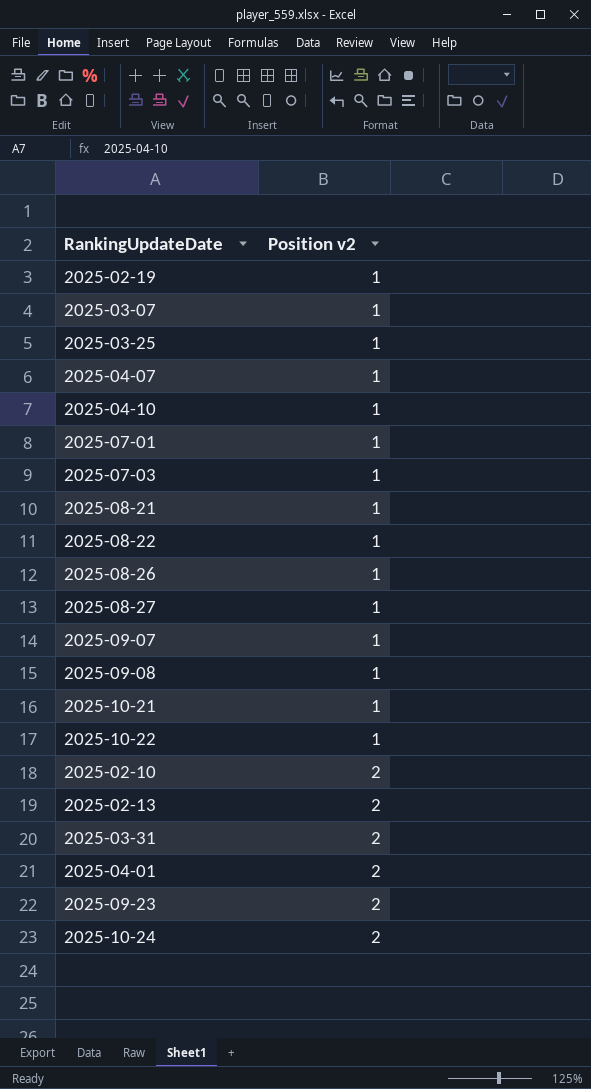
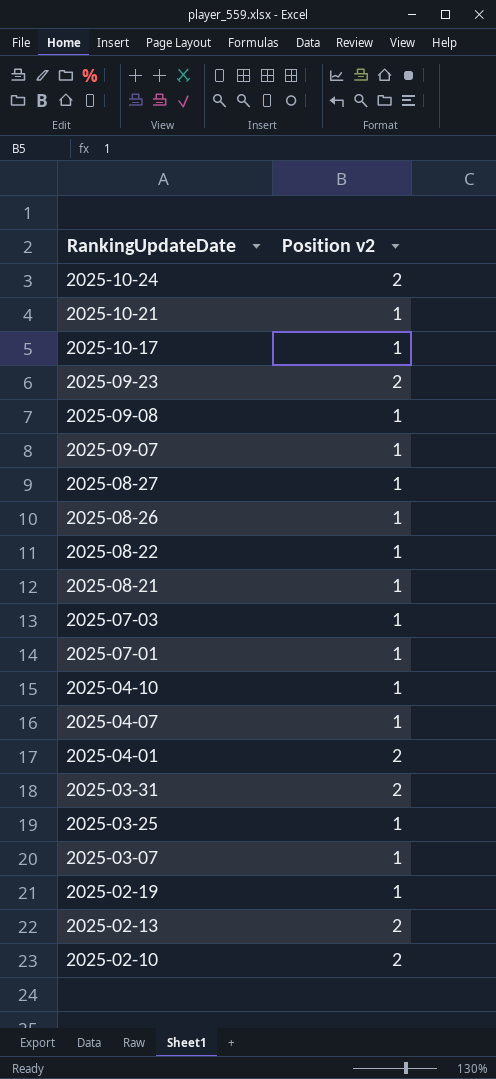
row order: Position v2 ascending -> RankingUpdateDate descending
row 2025-10-22: 1 -> none
row 2025-10-17: none -> 1

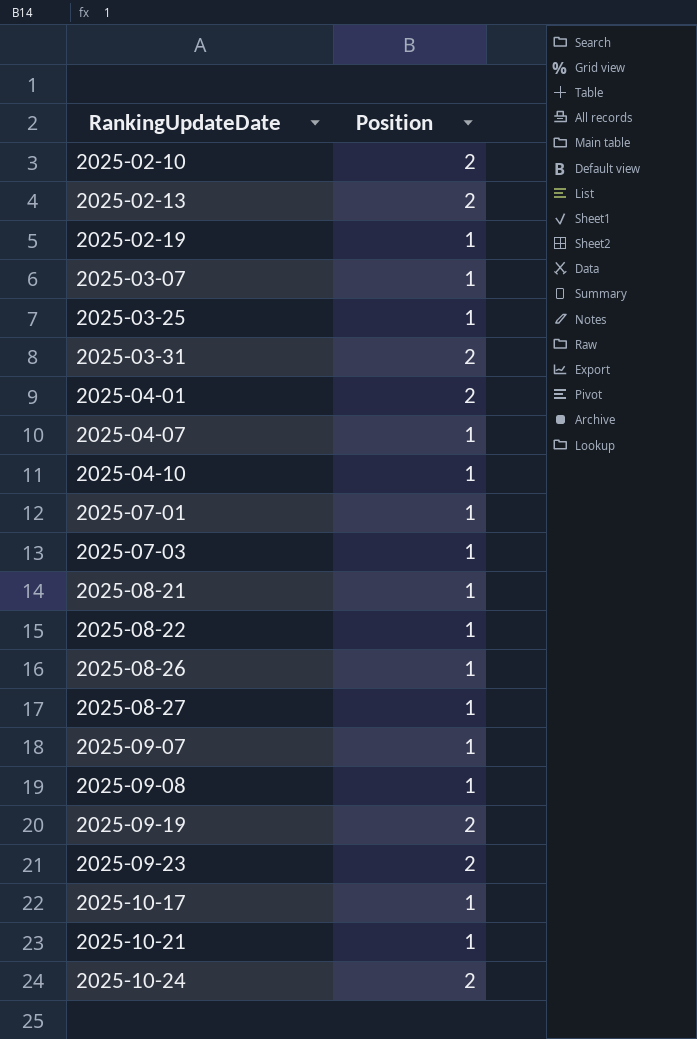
row order: RankingUpdateDate descending -> RankingUpdateDate ascending
column name: Position v2 -> Position
row 2025-09-19: none -> 2

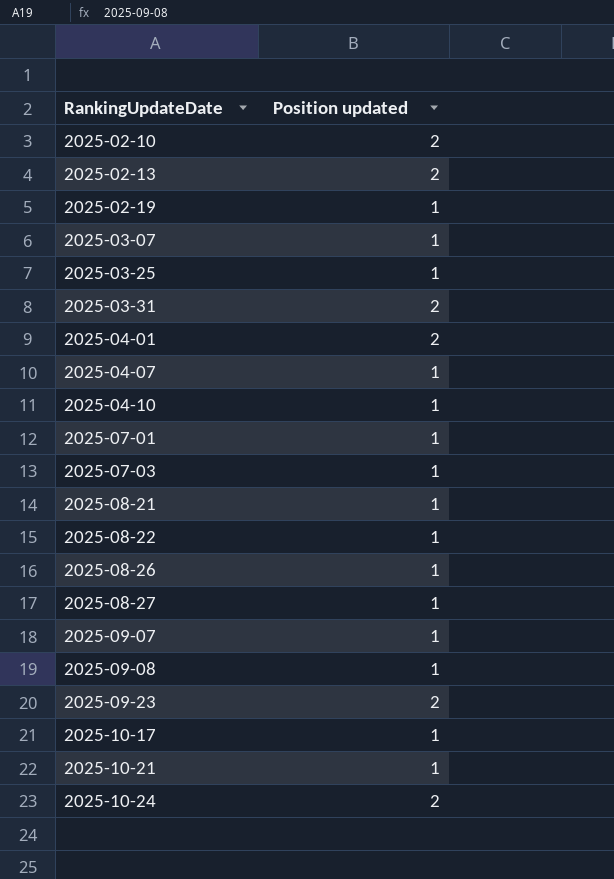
column name: Position -> Position updated
row 2025-09-19: 2 -> none

